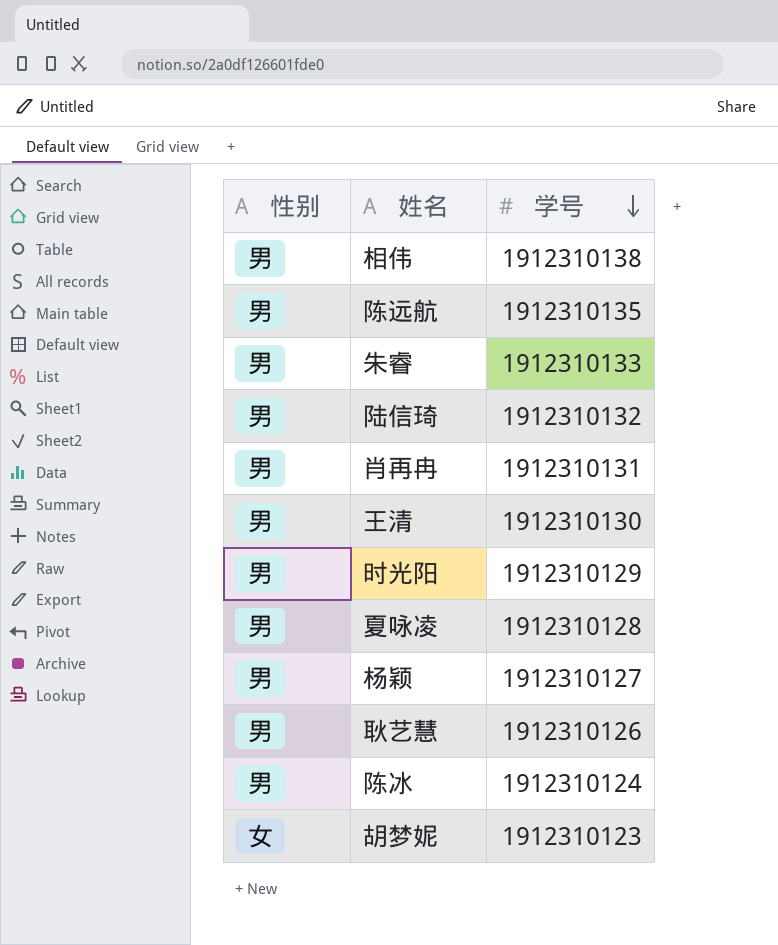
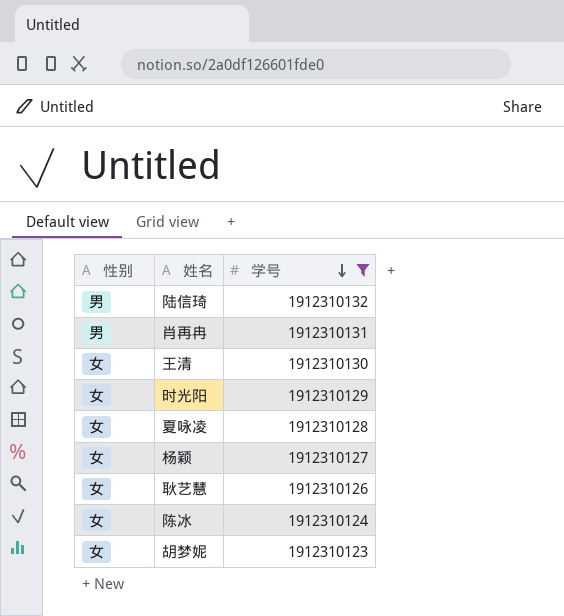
filter: none -> 学号 <= 1912310132
王清 | 性别: 男 -> 女
时光阳 | 性别: 男 -> 女
夏咏凌 | 性别: 男 -> 女
杨颖 | 性别: 男 -> 女
耿艺慧 | 性别: 男 -> 女
陈冰 | 性别: 男 -> 女

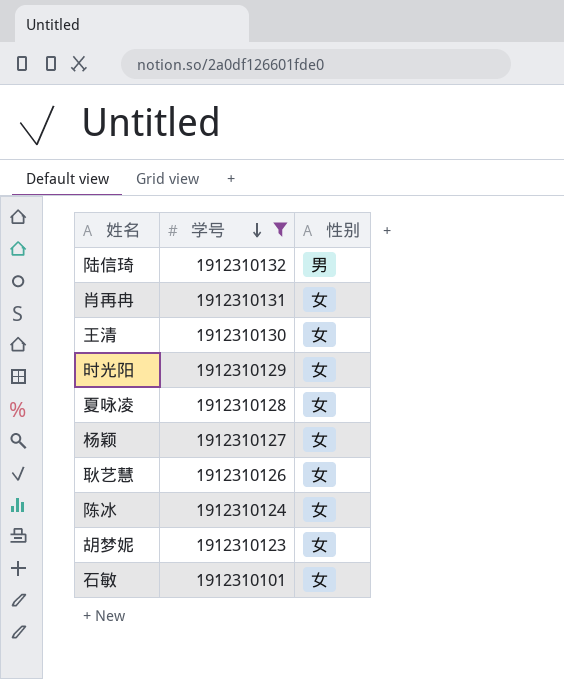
column 性别 | position: 1 -> 3
肖再冉 | 性别: 男 -> 女
row 石敏: none -> 1912310101 | 女

